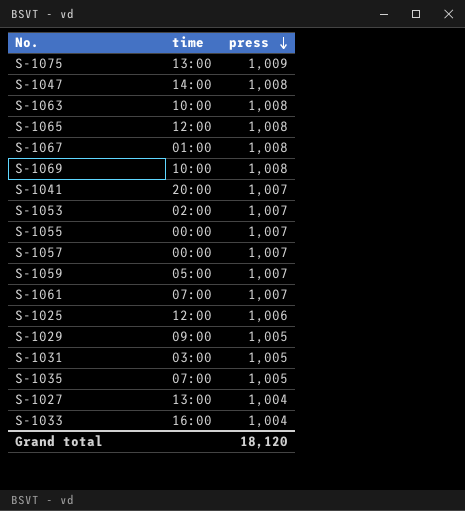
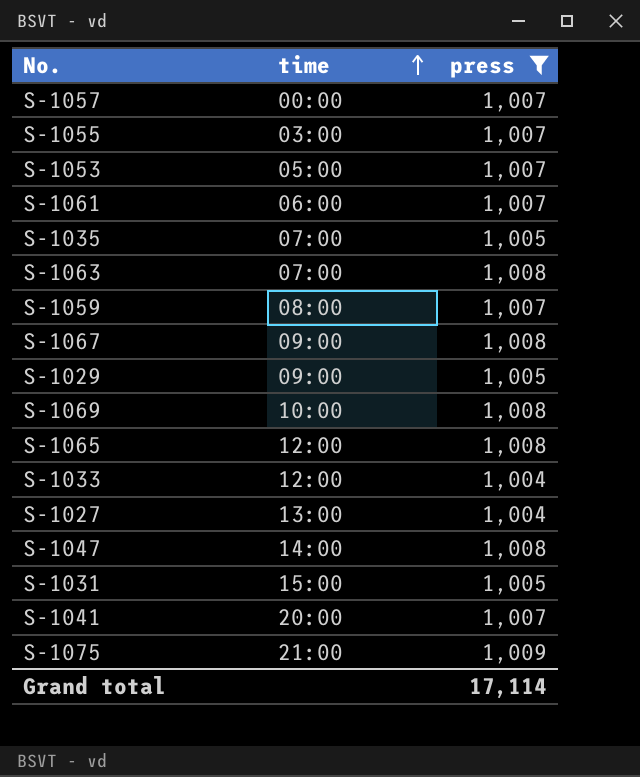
filter: none -> press != 1,006
row order: press descending -> time ascending
S-1055 | time: 00:00 -> 03:00
S-1053 | time: 02:00 -> 05:00
S-1061 | time: 07:00 -> 06:00
S-1063 | time: 10:00 -> 07:00
S-1059 | time: 05:00 -> 08:00
S-1067 | time: 01:00 -> 09:00
S-1033 | time: 16:00 -> 12:00
S-1031 | time: 03:00 -> 15:00
S-1075 | time: 13:00 -> 21:00
Grand total | press: 18,120 -> 17,114

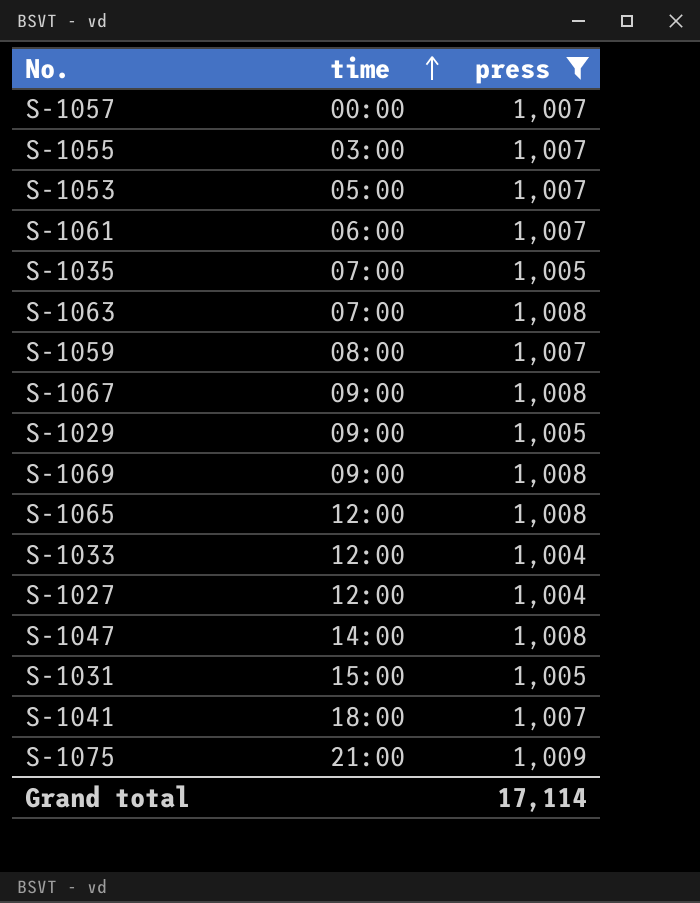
S-1069 | time: 10:00 -> 09:00
S-1027 | time: 13:00 -> 12:00
S-1041 | time: 20:00 -> 18:00

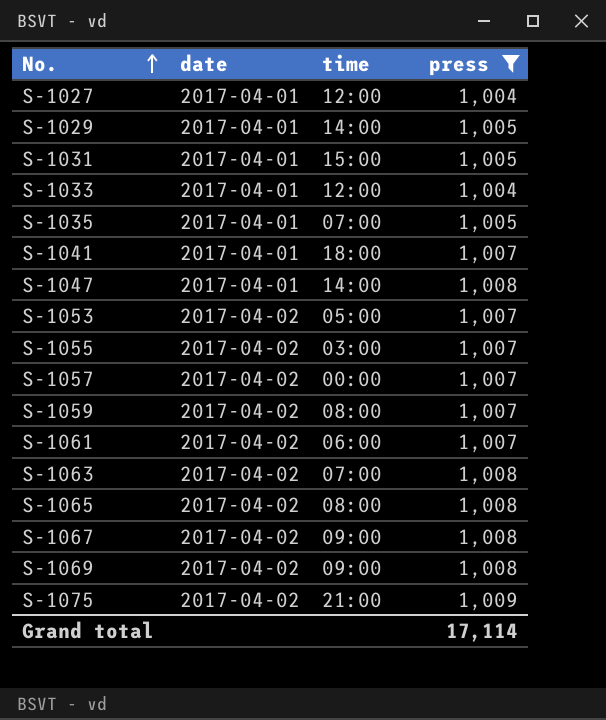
row order: time ascending -> No. ascending
column date | position: none -> 2
S-1029 | time: 09:00 -> 14:00
S-1065 | time: 12:00 -> 08:00

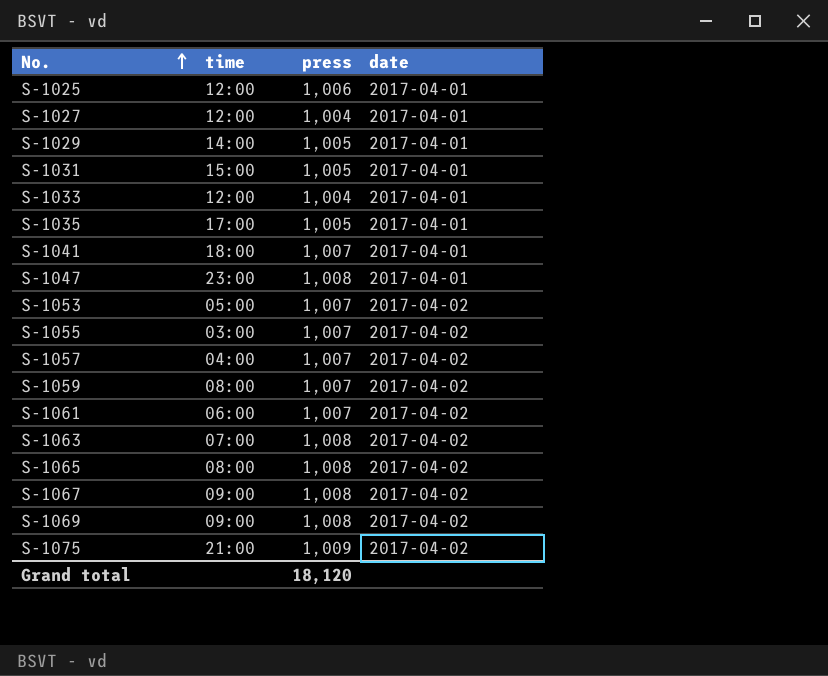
filter: press != 1,006 -> none
column date | position: 2 -> 4
S-1035 | time: 07:00 -> 17:00
S-1047 | time: 14:00 -> 23:00
S-1057 | time: 00:00 -> 04:00
Grand total | press: 17,114 -> 18,120

